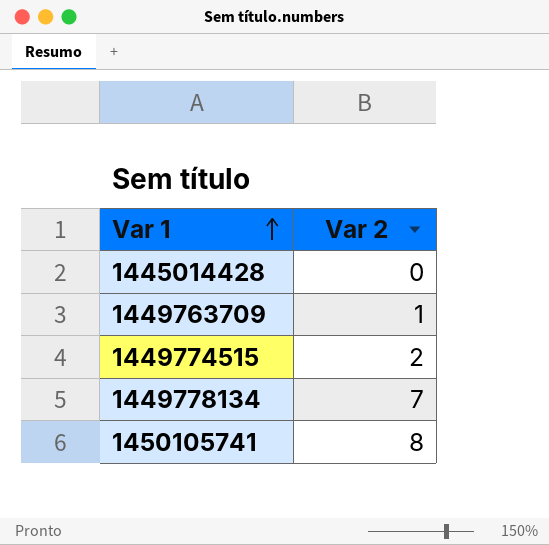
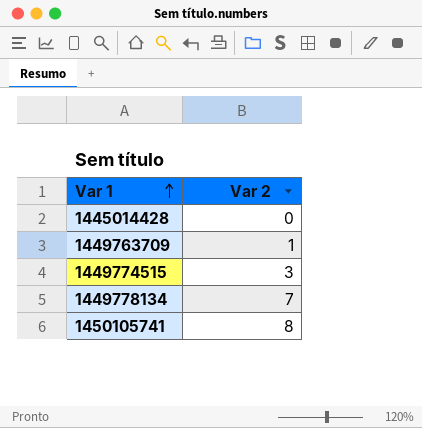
1449774515 | Var 2: 2 -> 3

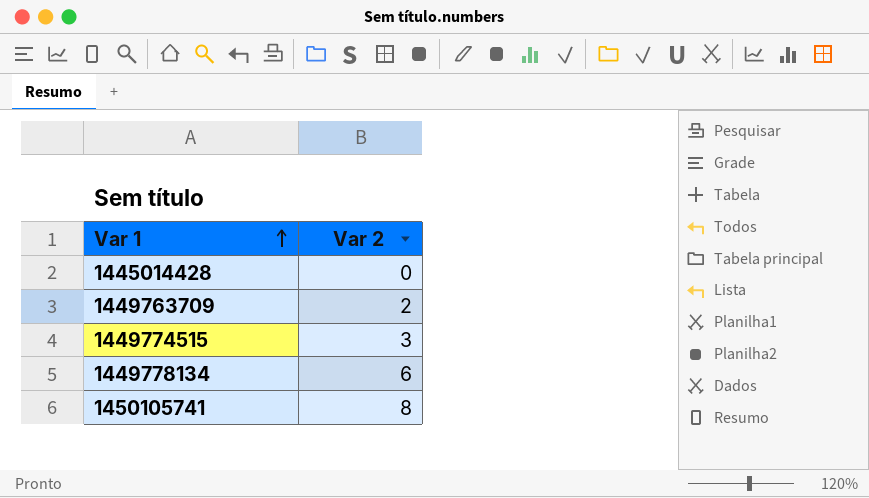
1449763709 | Var 2: 1 -> 2
1449778134 | Var 2: 7 -> 6

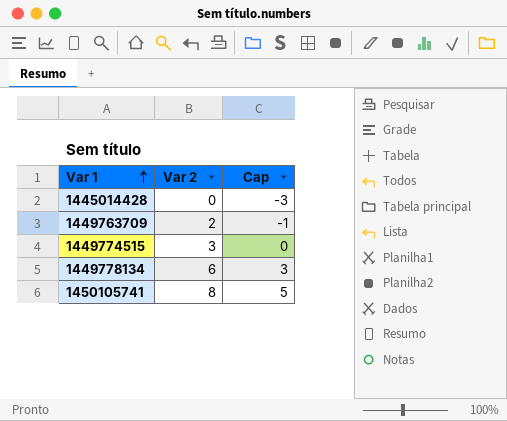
column Cap | formula: none -> [Var 2] - 3

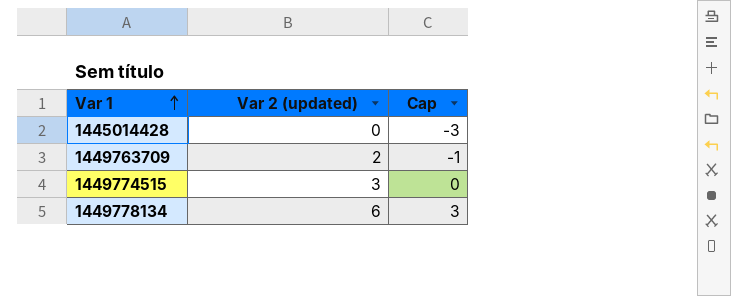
column name: Var 2 -> Var 2 (updated)
row 1450105741: 8 | 5 -> none

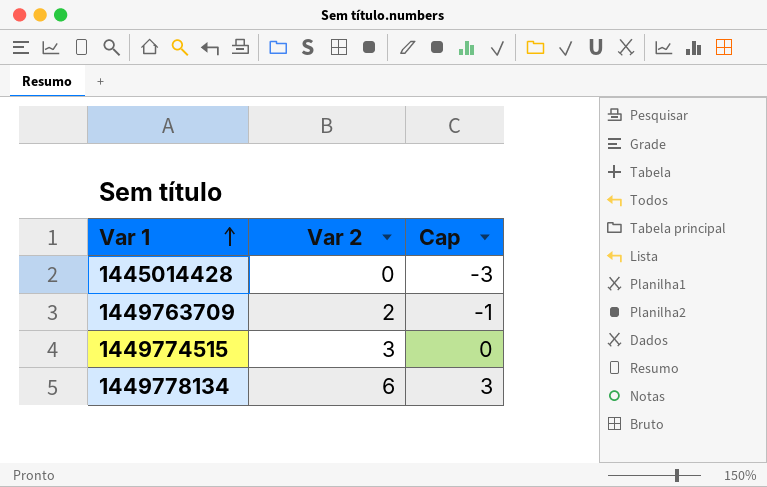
column name: Var 2 (updated) -> Var 2

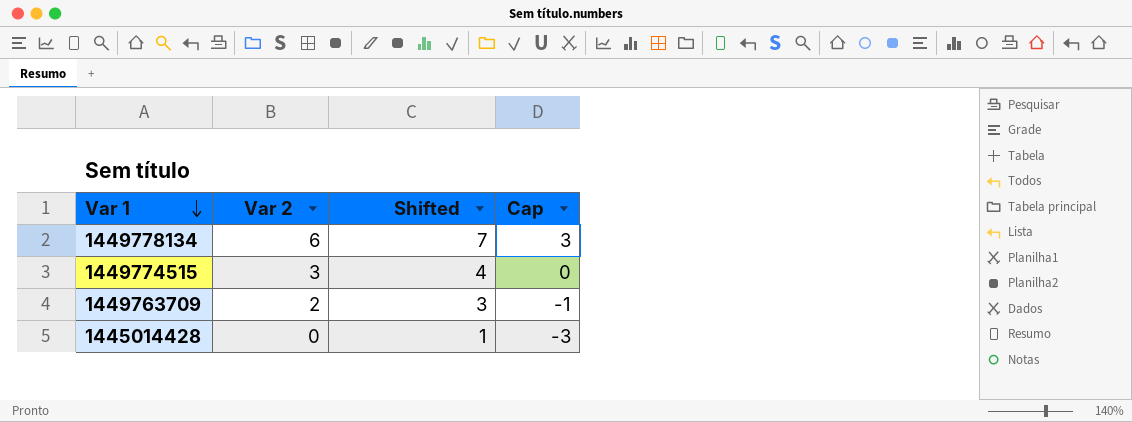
row order: Var 1 ascending -> Var 1 descending
column Shifted | formula: none -> [Var 2] + 1

